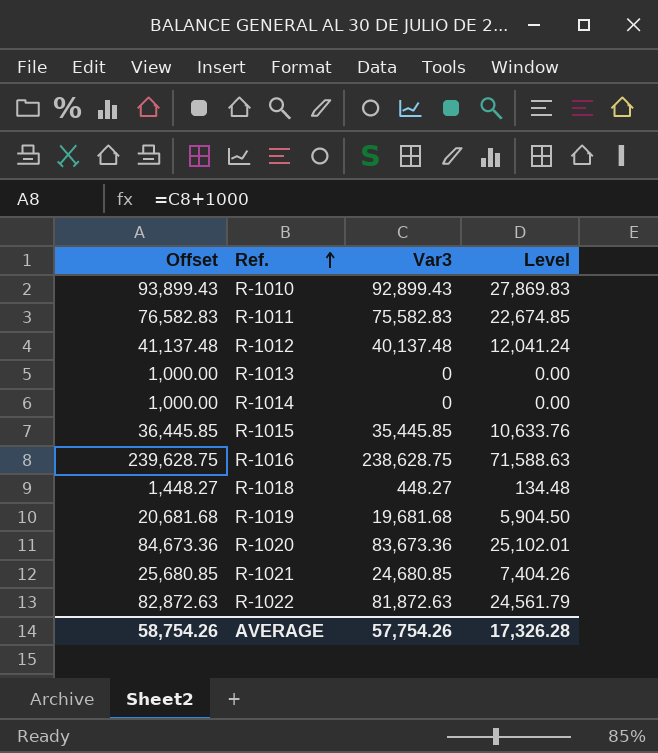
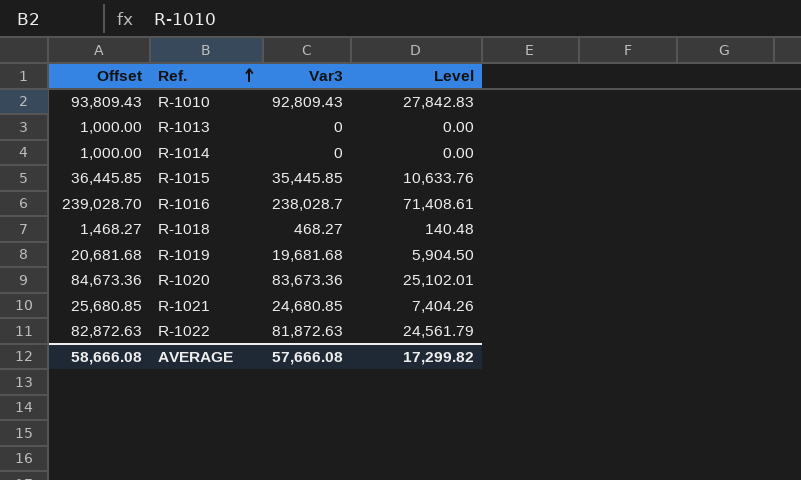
row R-1011: 76,582.83 | 75,582.83 | 22,674.85 -> none
row R-1012: 41,137.48 | 40,137.48 | 12,041.24 -> none
R-1010 | Offset: 93,899.43 -> 93,809.43
R-1010 | Var3: 92,899.43 -> 92,809.43
R-1010 | Level: 27,869.83 -> 27,842.83
R-1016 | Offset: 239,628.75 -> 239,028.70
R-1016 | Var3: 238,628.75 -> 238,028.7
R-1016 | Level: 71,588.63 -> 71,408.61
R-1018 | Offset: 1,448.27 -> 1,468.27
R-1018 | Var3: 448.27 -> 468.27
R-1018 | Level: 134.48 -> 140.48
AVERAGE | Offset: 58,754.26 -> 58,666.08
AVERAGE | Var3: 57,754.26 -> 57,666.08
AVERAGE | Level: 17,326.28 -> 17,299.82

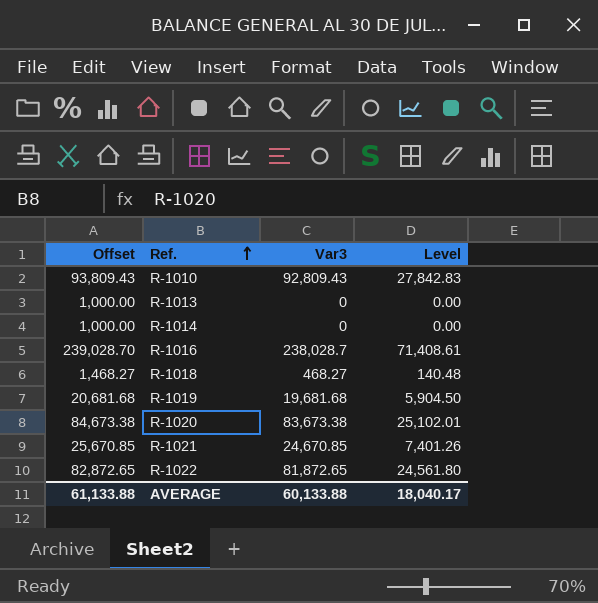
row R-1015: 36,445.85 | 35,445.85 | 10,633.76 -> none
R-1020 | Offset: 84,673.36 -> 84,673.38
R-1020 | Var3: 83,673.36 -> 83,673.38
R-1021 | Offset: 25,680.85 -> 25,670.85
R-1021 | Var3: 24,680.85 -> 24,670.85
R-1021 | Level: 7,404.26 -> 7,401.26
R-1022 | Offset: 82,872.63 -> 82,872.65
R-1022 | Var3: 81,872.63 -> 81,872.65
R-1022 | Level: 24,561.79 -> 24,561.80
AVERAGE | Offset: 58,666.08 -> 61,133.88
AVERAGE | Var3: 57,666.08 -> 60,133.88
AVERAGE | Level: 17,299.82 -> 18,040.17

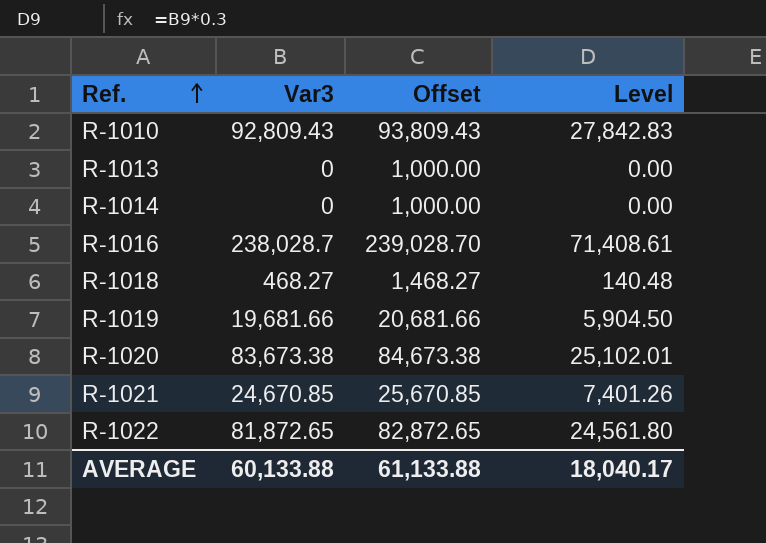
column Offset | position: 1 -> 3
R-1019 | Var3: 19,681.68 -> 19,681.66
R-1019 | Offset: 20,681.68 -> 20,681.66

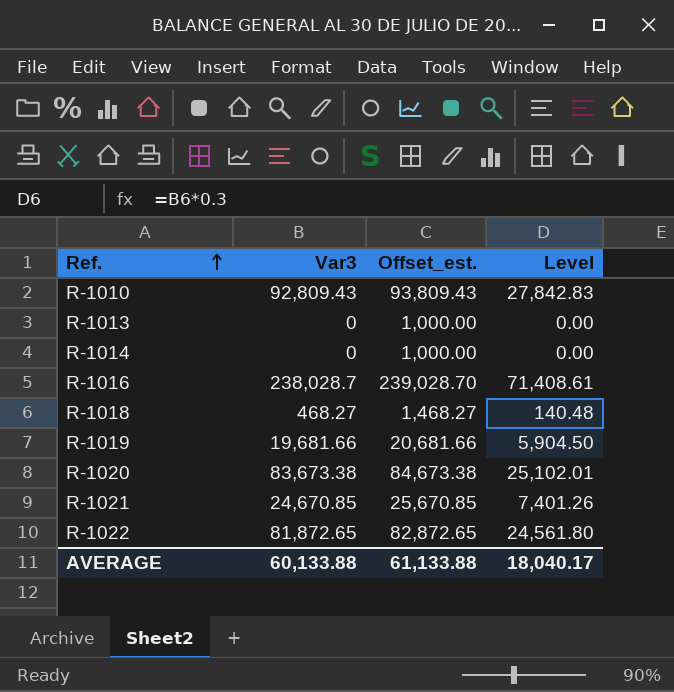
column name: Offset -> Offset_est.

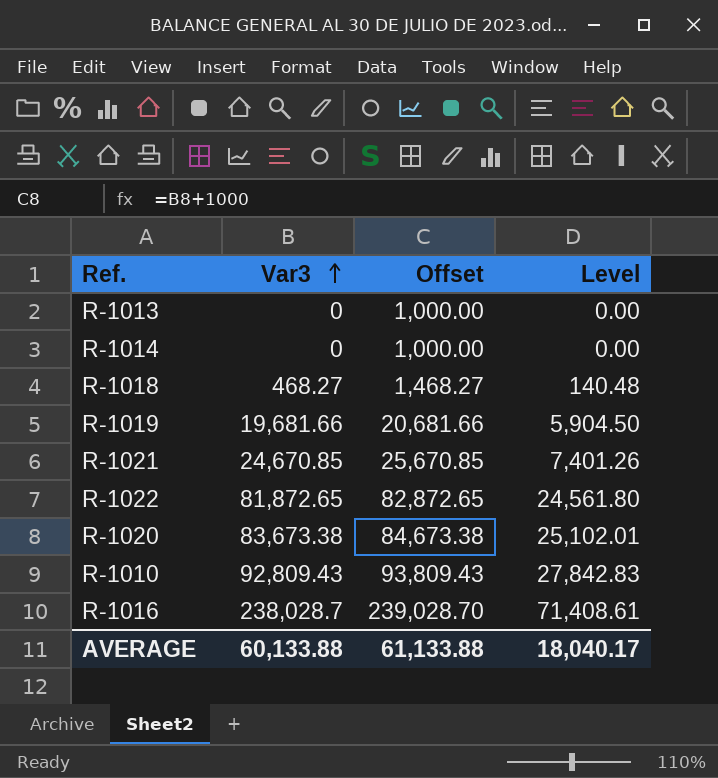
row order: Ref. ascending -> Var3 ascending
column name: Offset_est. -> Offset

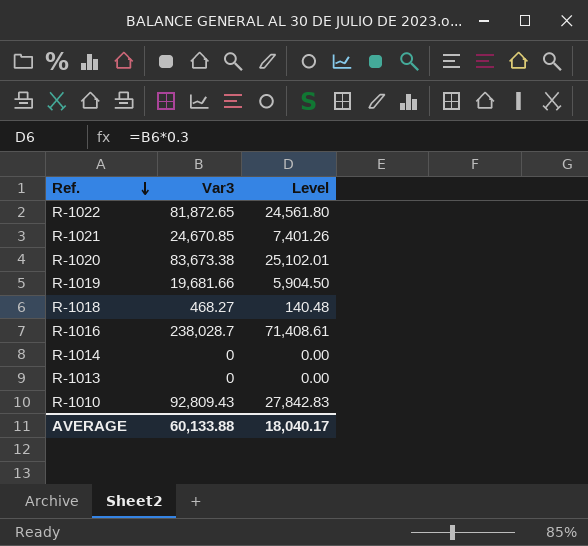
row order: Var3 ascending -> Ref. descending
column Offset | formula: [Var3] + 1000 -> none

